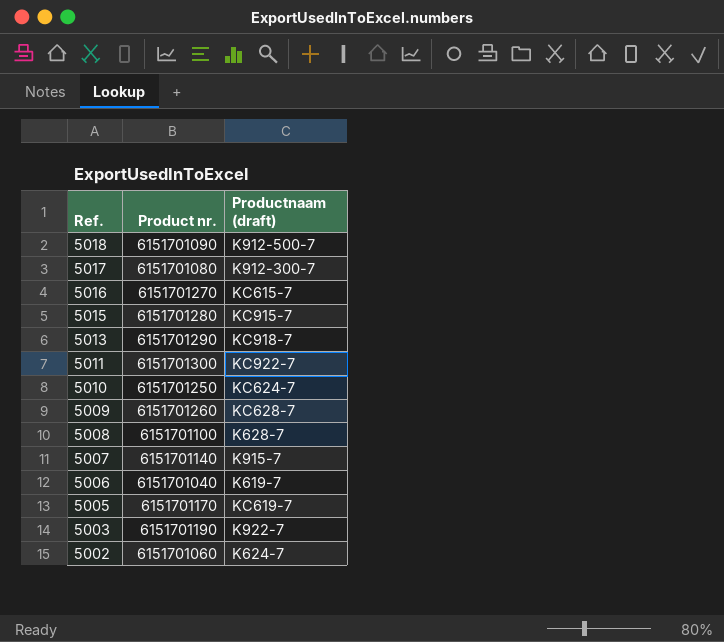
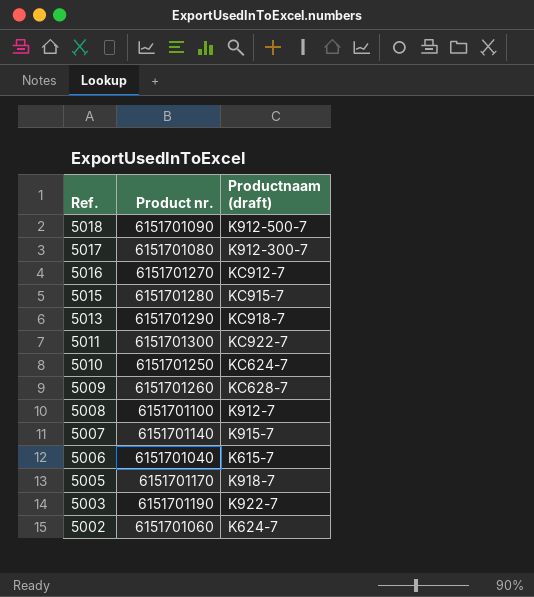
5016 | Productnaam (draft): KC615-7 -> KC912-7
5008 | Productnaam (draft): K628-7 -> K912-7
5006 | Productnaam (draft): K619-7 -> K615-7
5005 | Productnaam (draft): KC619-7 -> K918-7

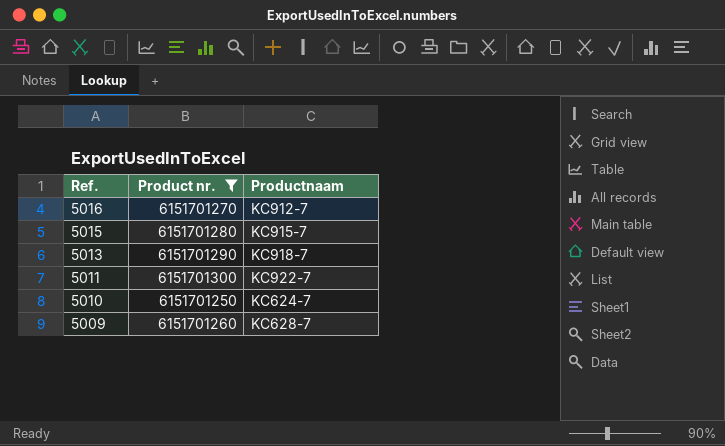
filter: none -> Product nr. >= 6151701250
column name: Productnaam (draft) -> Productnaam

